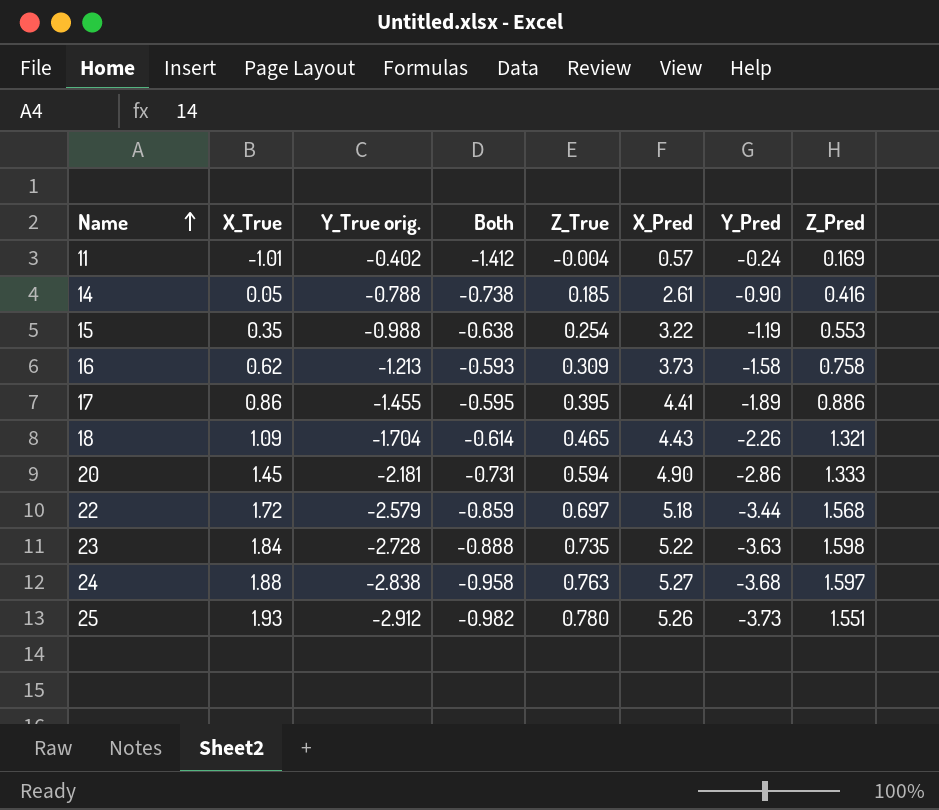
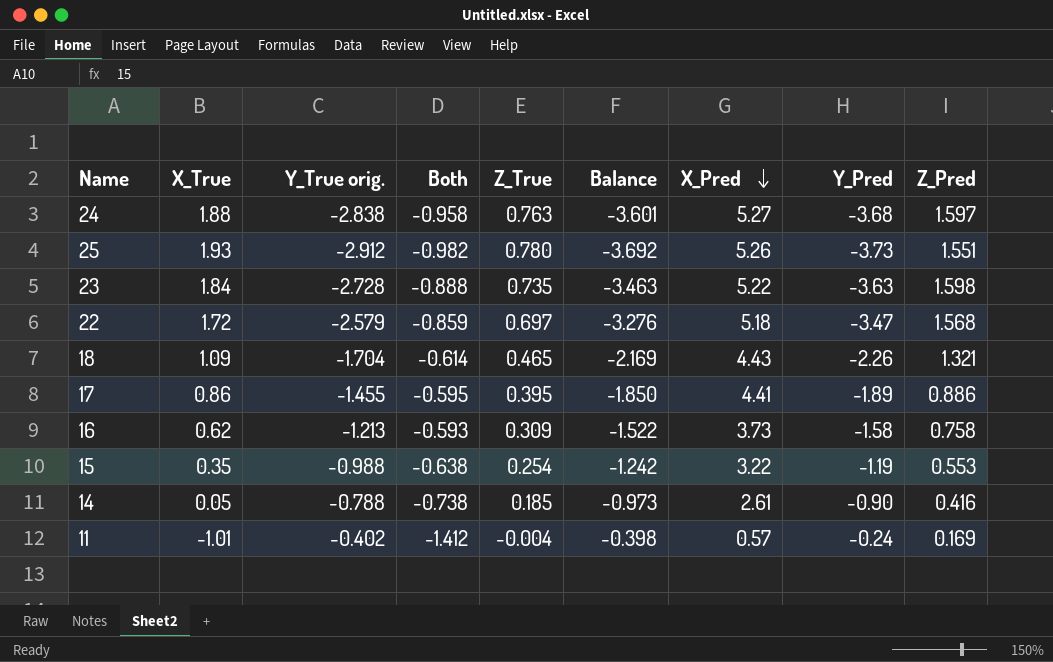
row order: Name ascending -> X_Pred descending
column Balance | formula: none -> [Y_True orig.] - [Z_True]
row 20: 1.45 | -2.181 | -0.731 | 0.594 | 4.90 | -2.86 | 1.333 -> none
22 | Y_Pred: -3.44 -> -3.47

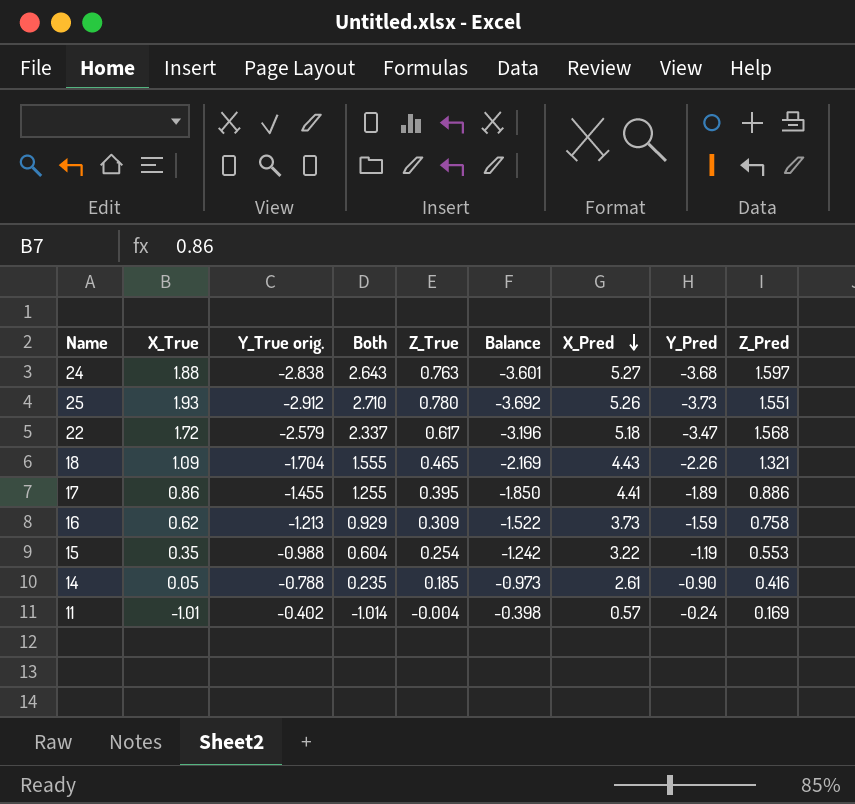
column Both | formula: [X_True] + [Y_True orig.] -> [X_True] + [Z_True]
row 23: 1.84 | -2.728 | -0.888 | 0.735 | -3.463 | 5.22 | -3.63 | 1.598 -> none
22 | Z_True: 0.697 -> 0.617
22 | Balance: -3.276 -> -3.196
16 | Y_Pred: -1.58 -> -1.59

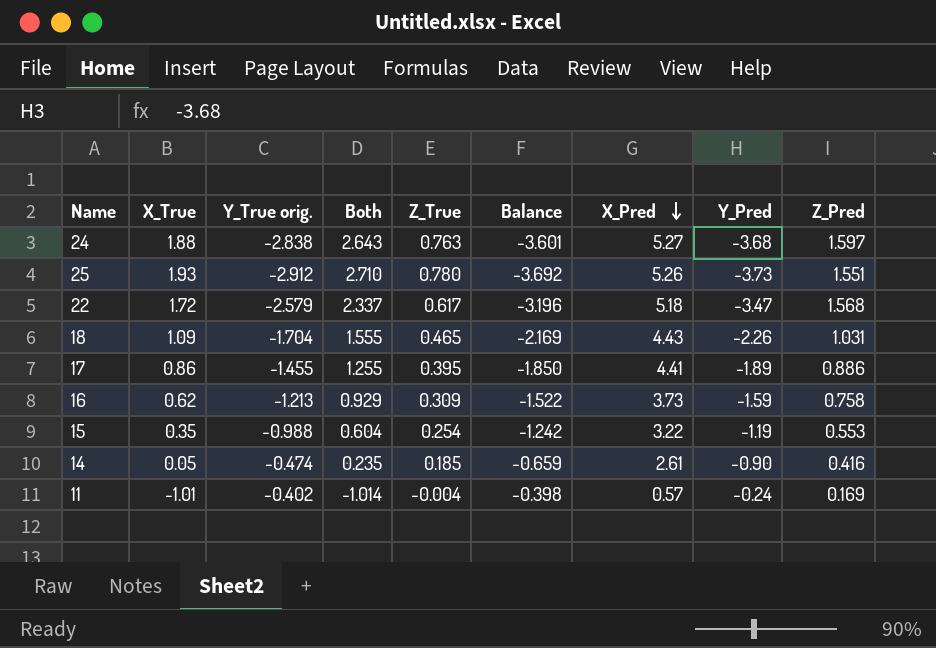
18 | Z_Pred: 1.321 -> 1.031
14 | Y_True orig.: -0.788 -> -0.474
14 | Balance: -0.973 -> -0.659

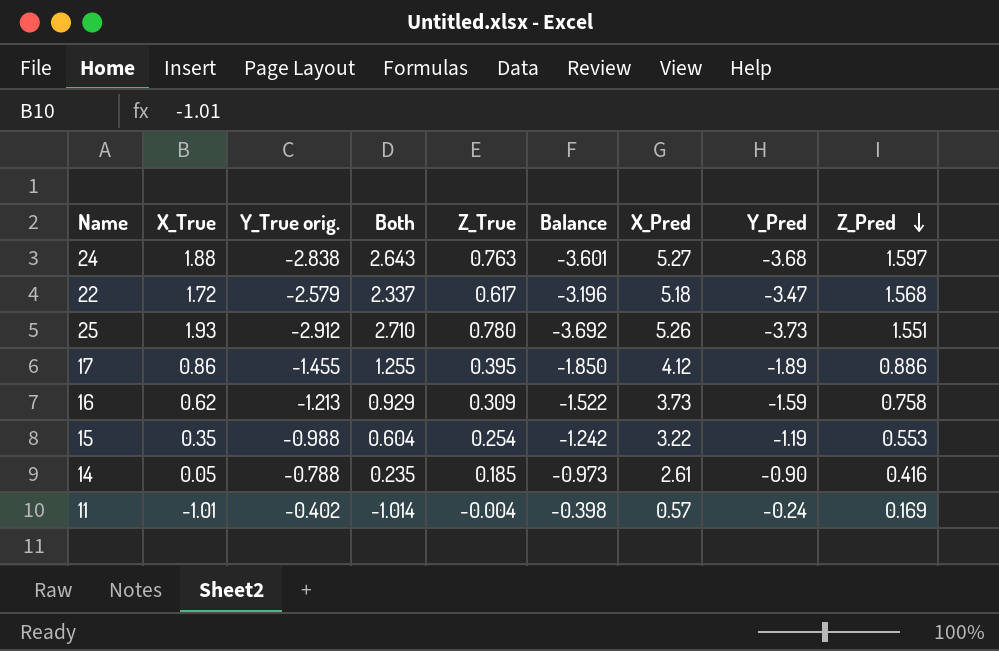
row order: X_Pred descending -> Z_Pred descending
row 18: 1.09 | -1.704 | 1.555 | 0.465 | -2.169 | 4.43 | -2.26 | 1.031 -> none
17 | X_Pred: 4.41 -> 4.12
14 | Y_True orig.: -0.474 -> -0.788
14 | Balance: -0.659 -> -0.973

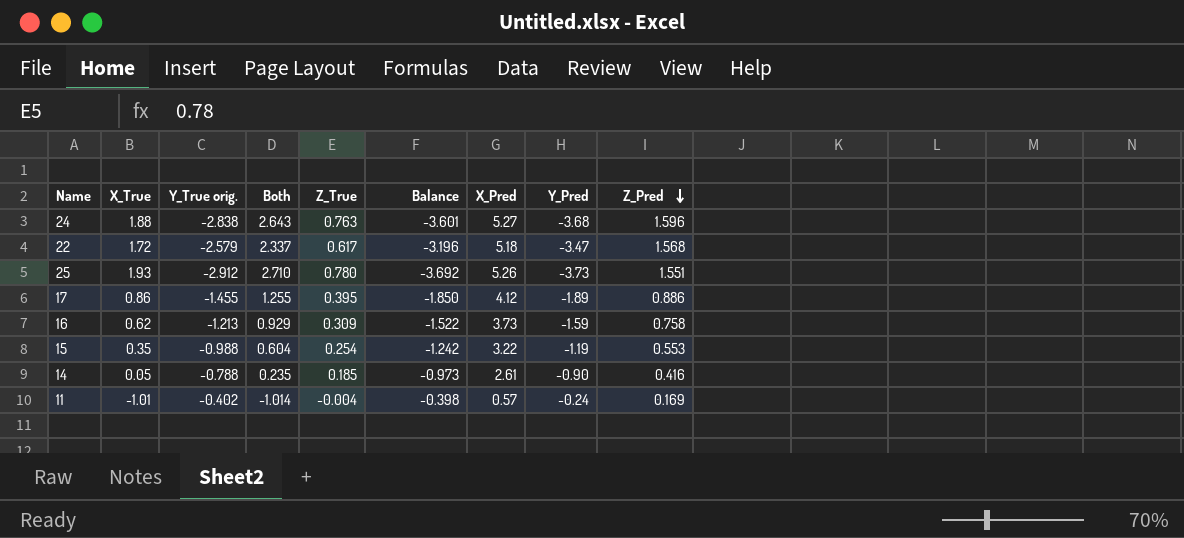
24 | Z_Pred: 1.597 -> 1.596

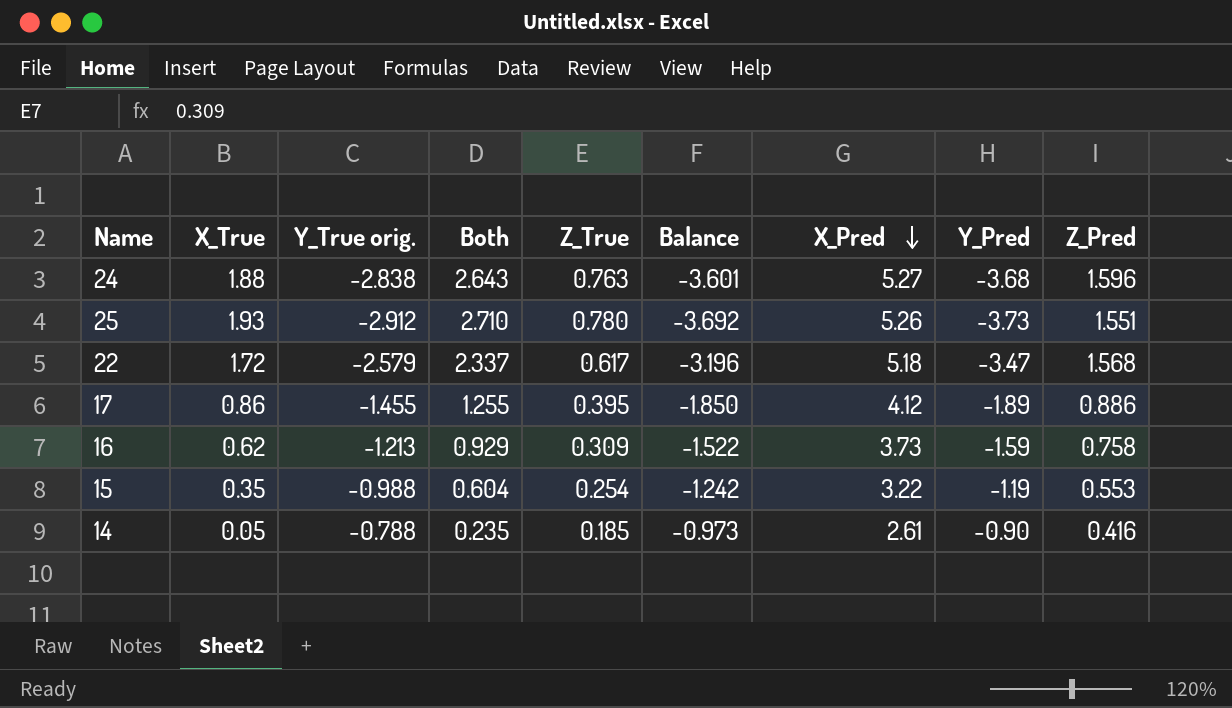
row order: Z_Pred descending -> X_Pred descending
row 11: -1.01 | -0.402 | -1.014 | -0.004 | -0.398 | 0.57 | -0.24 | 0.169 -> none

